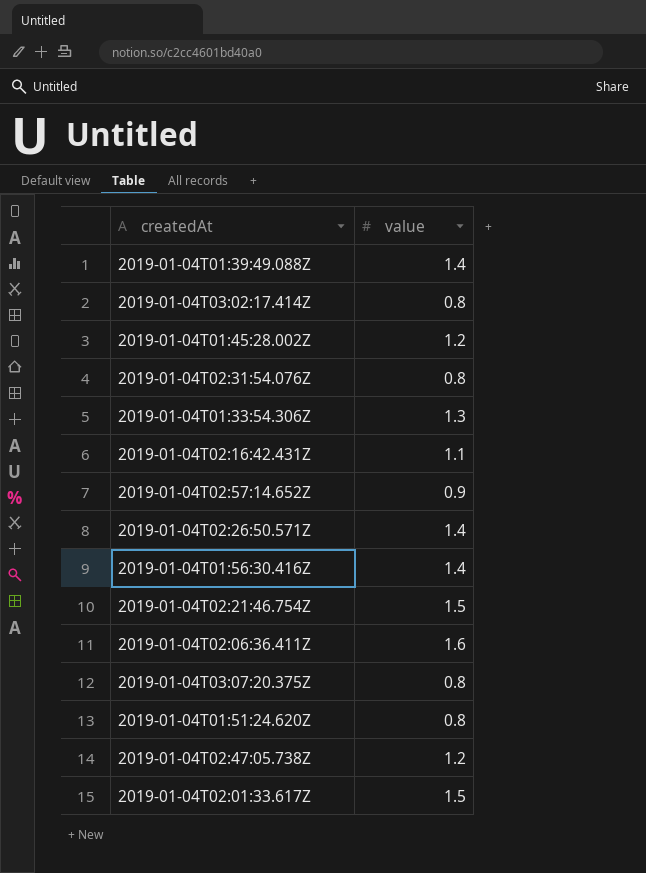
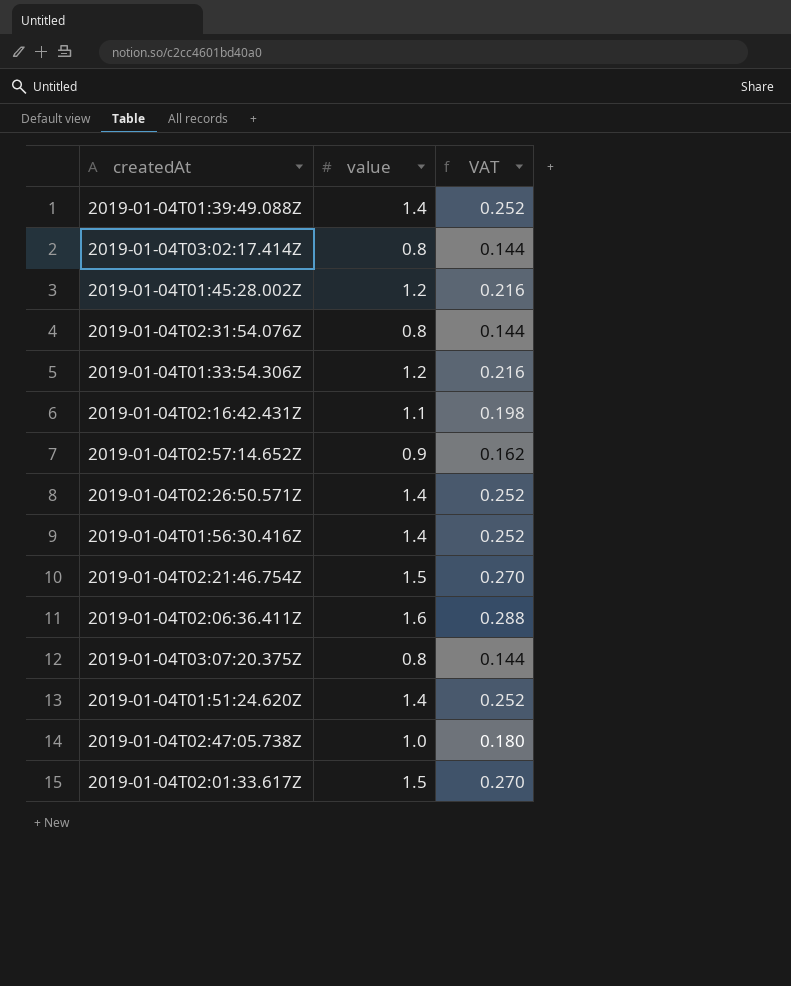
column VAT | formula: none -> [value] * 0.18
2019-01-04T01:33:54.306Z | value: 1.3 -> 1.2
2019-01-04T01:51:24.620Z | value: 0.8 -> 1.4
2019-01-04T02:47:05.738Z | value: 1.2 -> 1.0

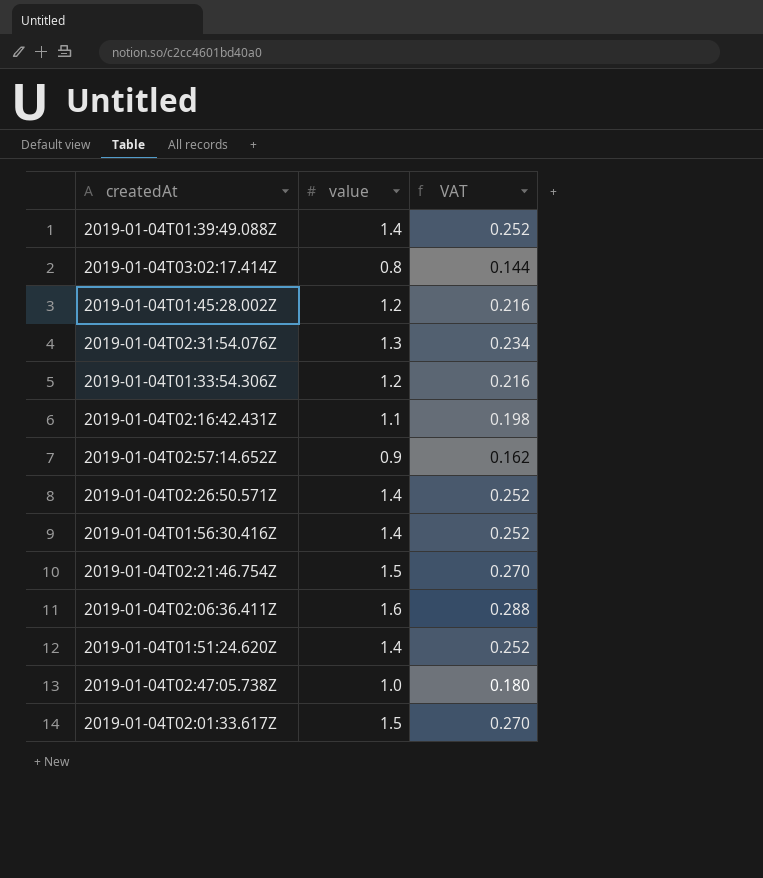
row 2019-01-04T03:07:20.375Z: 0.8 | 0.144 -> none
2019-01-04T02:31:54.076Z | value: 0.8 -> 1.3
2019-01-04T02:31:54.076Z | VAT: 0.144 -> 0.234

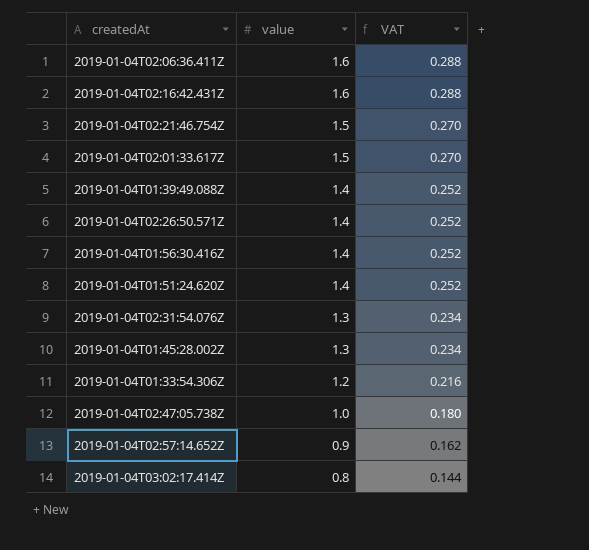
row order: none -> value descending
2019-01-04T02:16:42.431Z | value: 1.1 -> 1.6
2019-01-04T02:16:42.431Z | VAT: 0.198 -> 0.288
2019-01-04T01:45:28.002Z | value: 1.2 -> 1.3
2019-01-04T01:45:28.002Z | VAT: 0.216 -> 0.234

